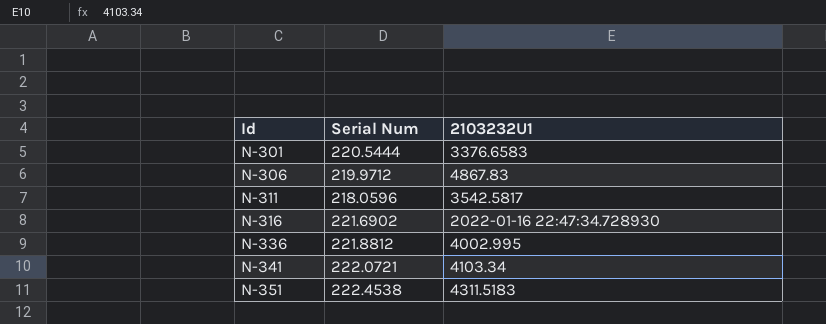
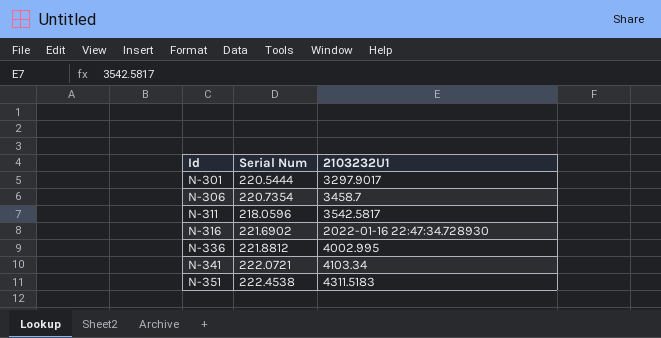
N-301 | 2103232U1: 3376.6583 -> 3297.9017
N-306 | Serial Num: 219.9712 -> 220.7354
N-306 | 2103232U1: 4867.83 -> 3458.7

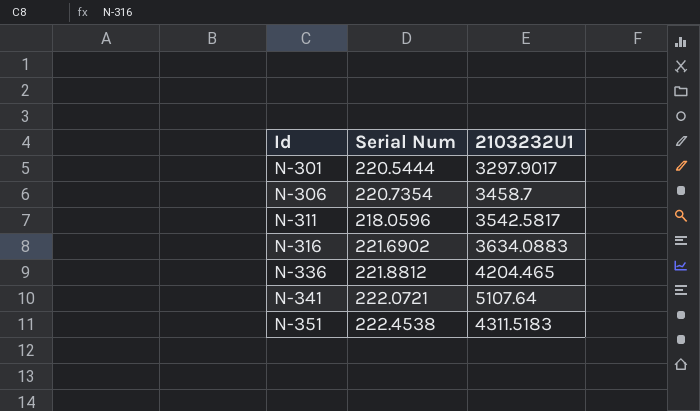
N-316 | 2103232U1: 2022-01-16 22:47:34.728930 -> 3634.0883
N-336 | 2103232U1: 4002.995 -> 4204.465
N-341 | 2103232U1: 4103.34 -> 5107.64

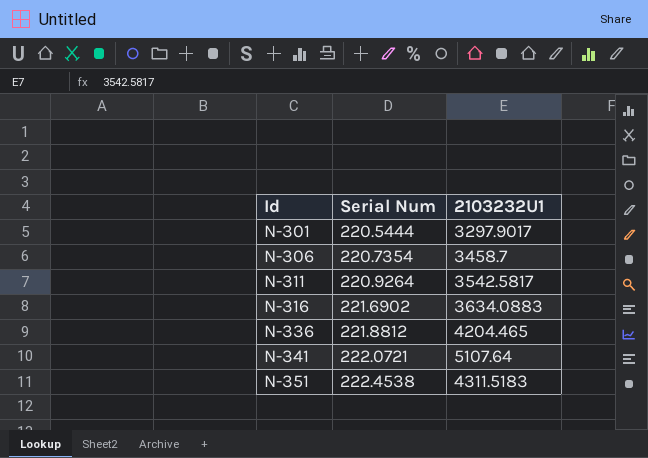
N-311 | Serial Num: 218.0596 -> 220.9264

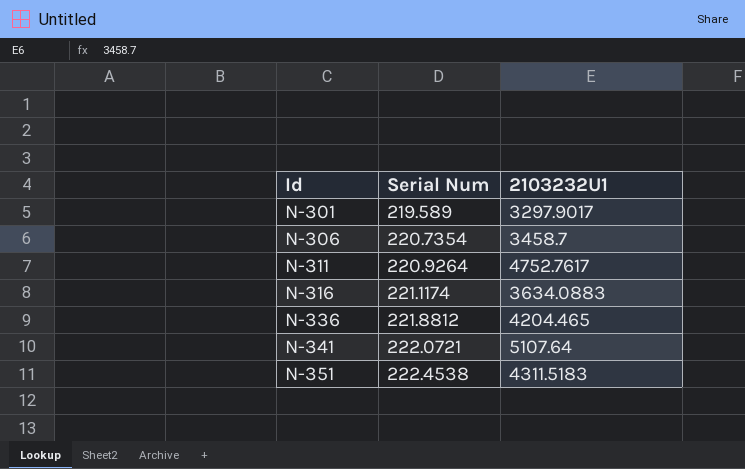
N-301 | Serial Num: 220.5444 -> 219.589
N-311 | 2103232U1: 3542.5817 -> 4752.7617
N-316 | Serial Num: 221.6902 -> 221.1174

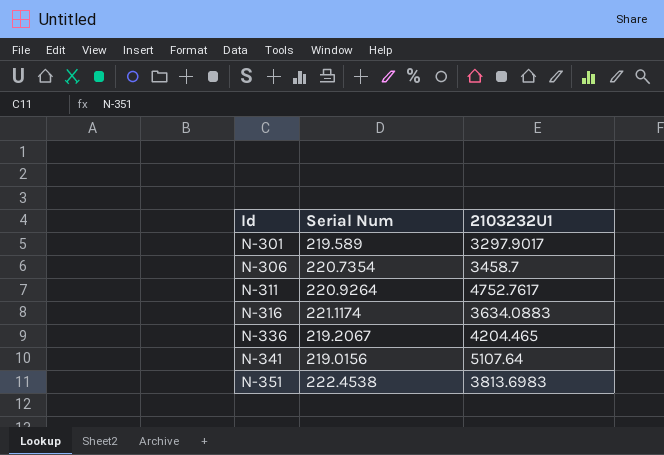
N-336 | Serial Num: 221.8812 -> 219.2067
N-341 | Serial Num: 222.0721 -> 219.0156
N-351 | 2103232U1: 4311.5183 -> 3813.6983

